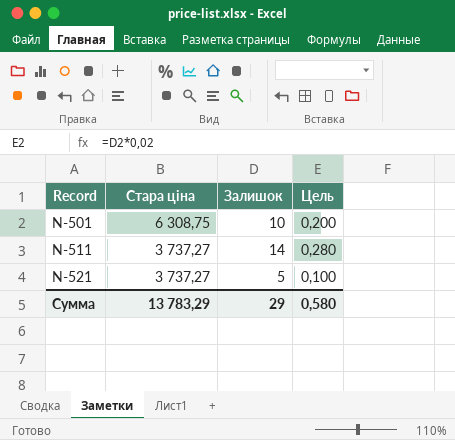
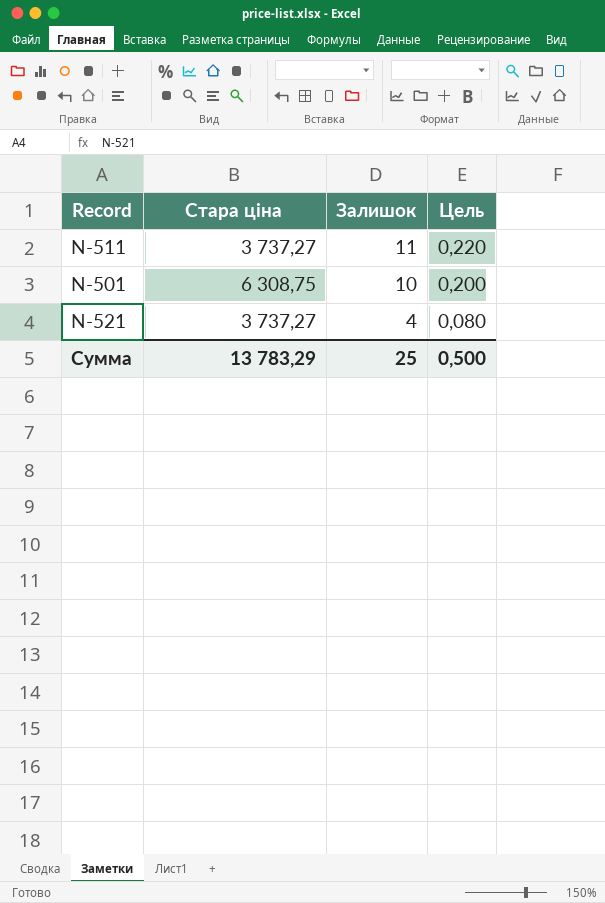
row order: Record ascending -> Залишок descending
N-511 | Залишок: 14 -> 11
N-511 | Цель: 0,280 -> 0,220
N-521 | Залишок: 5 -> 4
N-521 | Цель: 0,100 -> 0,080
Сумма | Залишок: 29 -> 25
Сумма | Цель: 0,580 -> 0,500

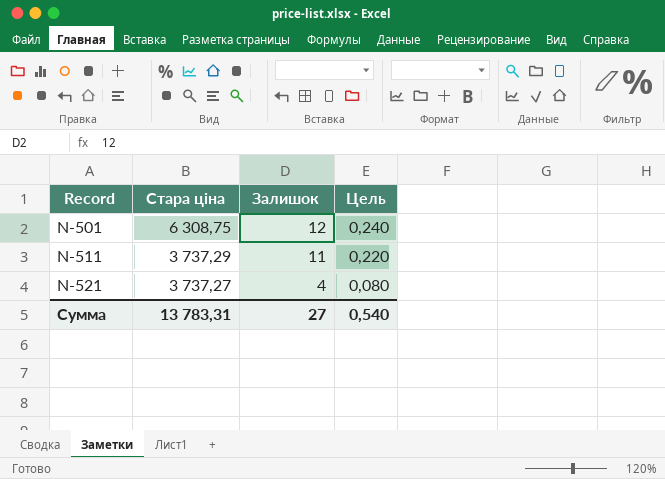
row order: Залишок descending -> Record ascending
N-501 | Залишок: 10 -> 12
N-501 | Цель: 0,200 -> 0,240
N-511 | Стара ціна: 3 737,27 -> 3 737,29
Сумма | Стара ціна: 13 783,29 -> 13 783,31
Сумма | Залишок: 25 -> 27
Сумма | Цель: 0,500 -> 0,540

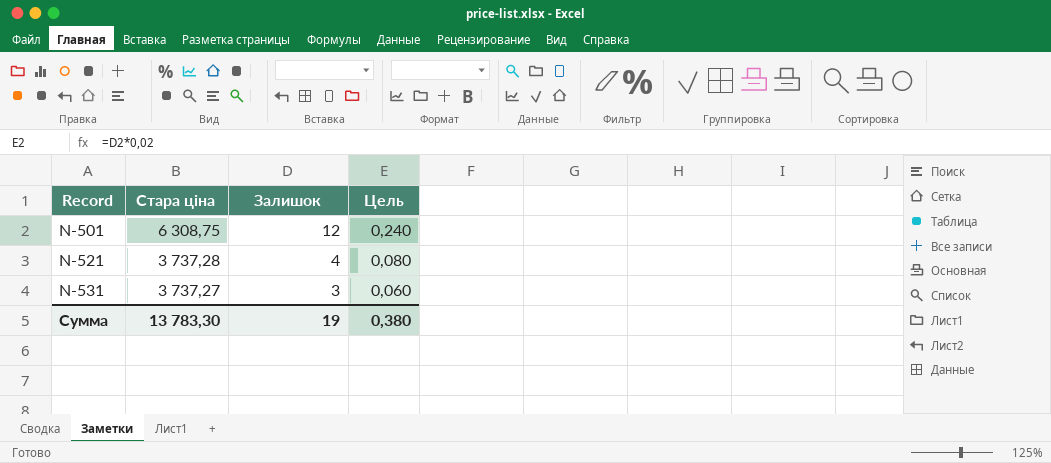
row N-511: 3 737,29 | 11 | 0,220 -> none
N-521 | Стара ціна: 3 737,27 -> 3 737,28
row N-531: none -> 3 737,27 | 3 | 0,060
Сумма | Стара ціна: 13 783,31 -> 13 783,30
Сумма | Залишок: 27 -> 19
Сумма | Цель: 0,540 -> 0,380

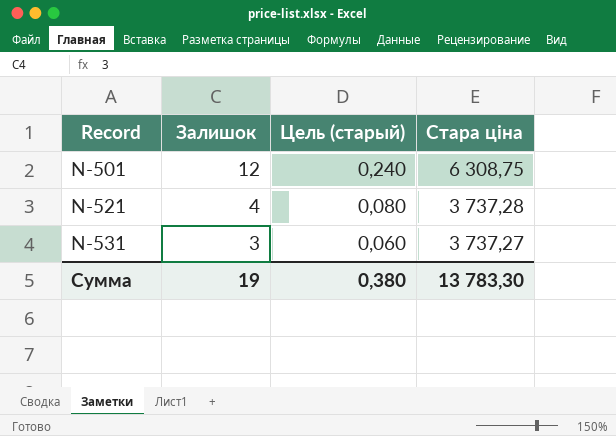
column name: Цель -> Цель (старый)
column Стара ціна | position: 2 -> 4

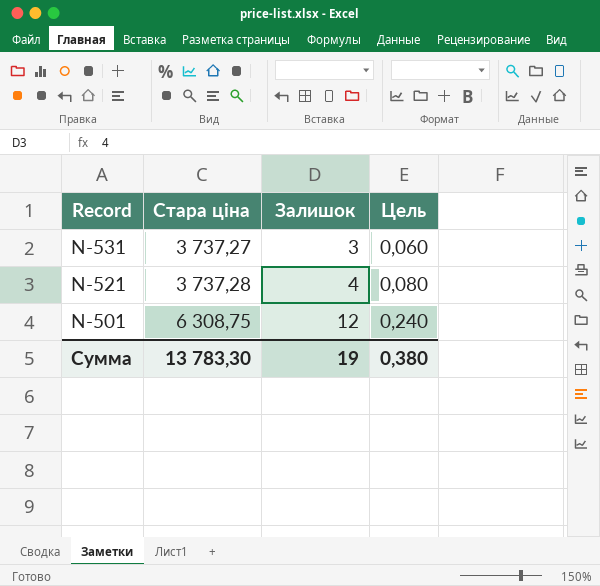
row order: Record ascending -> Record descending
column Стара ціна | position: 4 -> 2
column name: Цель (старый) -> Цель

